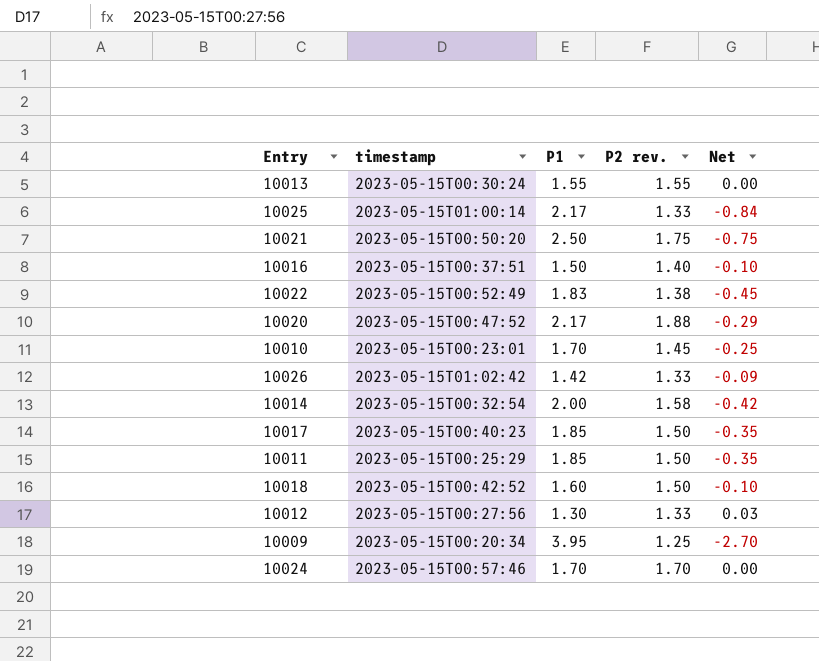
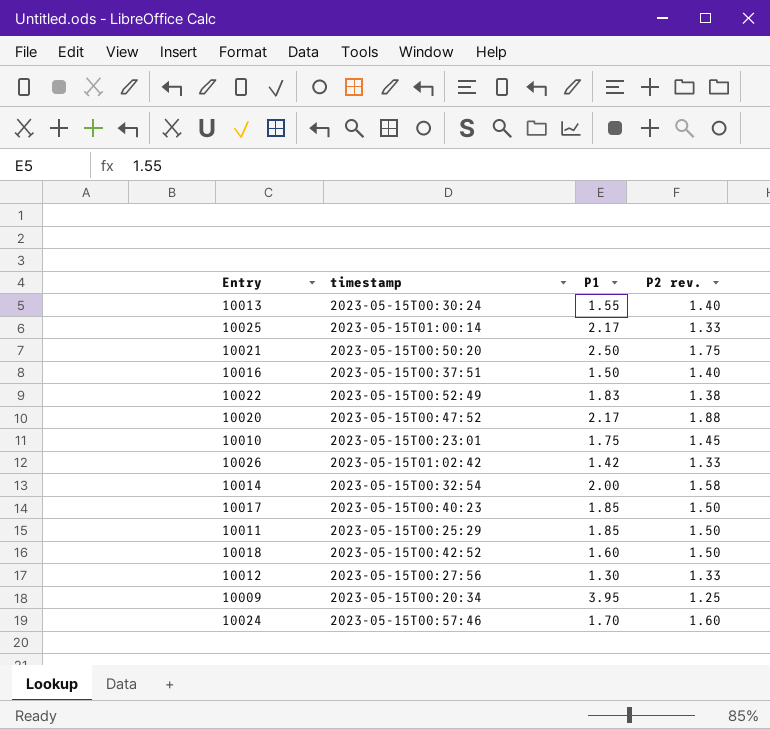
column Net | formula: [P2 rev.] - [P1] -> none
10013 | P2 rev.: 1.55 -> 1.40
10010 | P1: 1.70 -> 1.75
10024 | P2 rev.: 1.70 -> 1.60

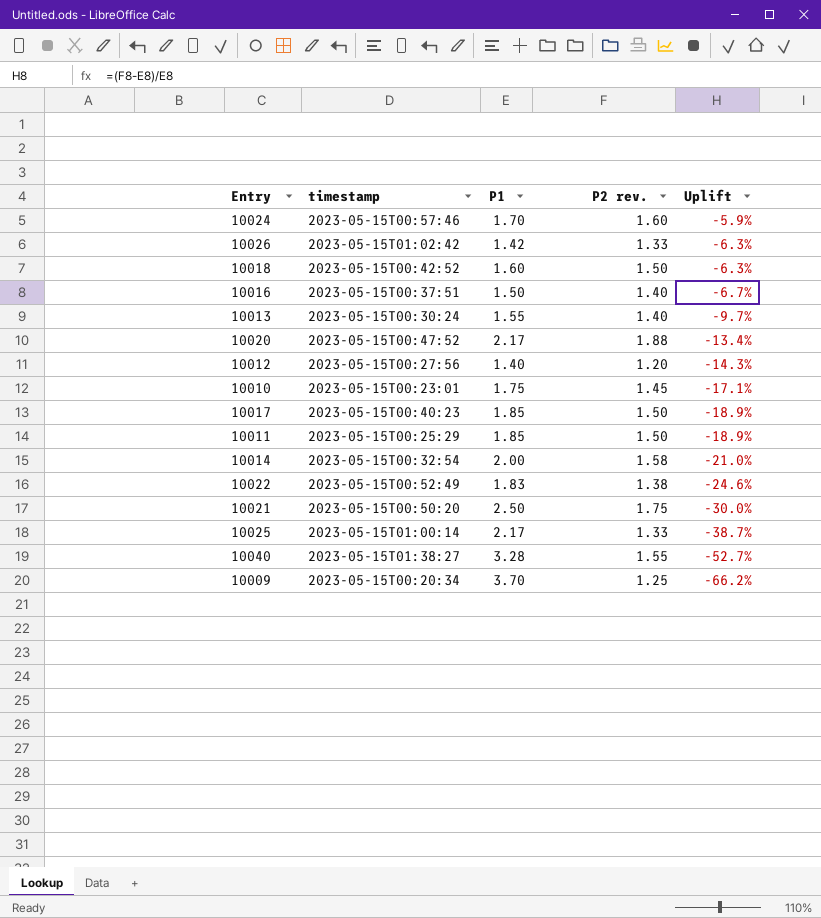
row order: none -> Uplift descending
column Uplift | formula: none -> ([P2 rev.] - [P1]) / [P1]
10012 | P1: 1.30 -> 1.40
10012 | P2 rev.: 1.33 -> 1.20
row 10040: none -> 2023-05-15T01:38:27 | 3.28 | 1.55 | -52.7%
10009 | P1: 3.95 -> 3.70

